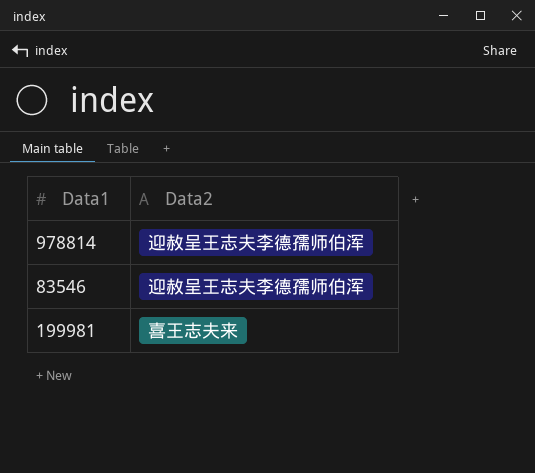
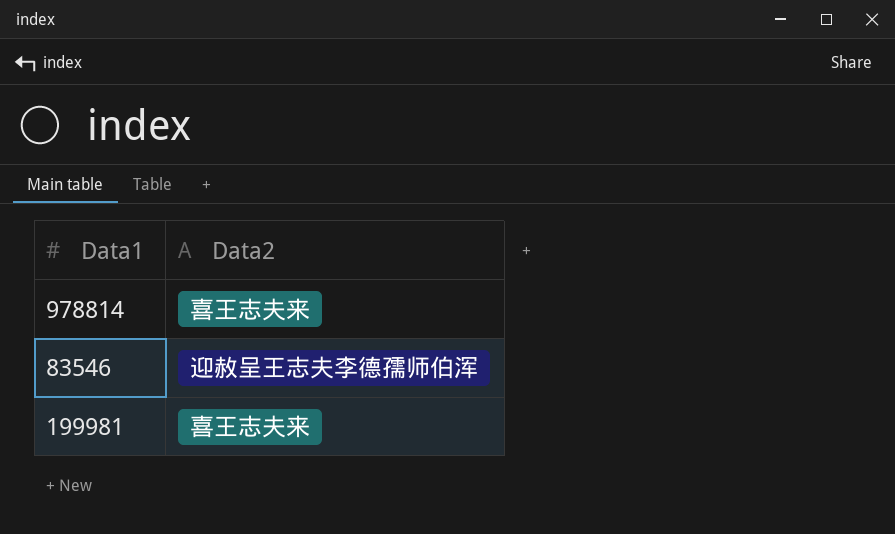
978814 | Data2: 迎赦呈王志夫李德孺师伯浑 -> 喜王志夫来

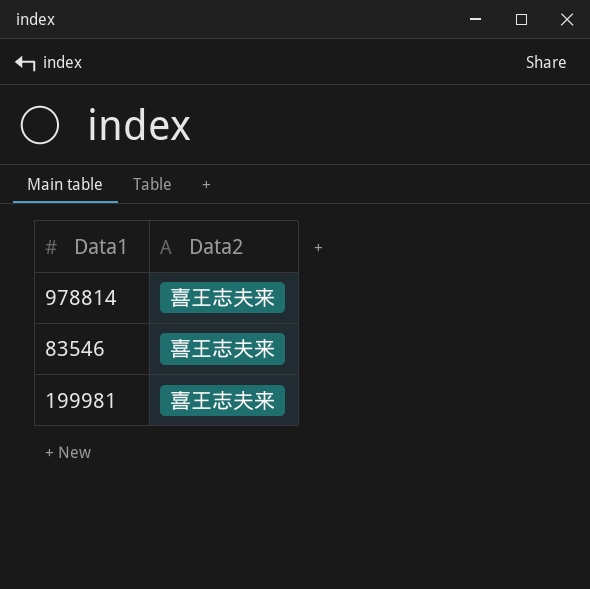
83546 | Data2: 迎赦呈王志夫李德孺师伯浑 -> 喜王志夫来

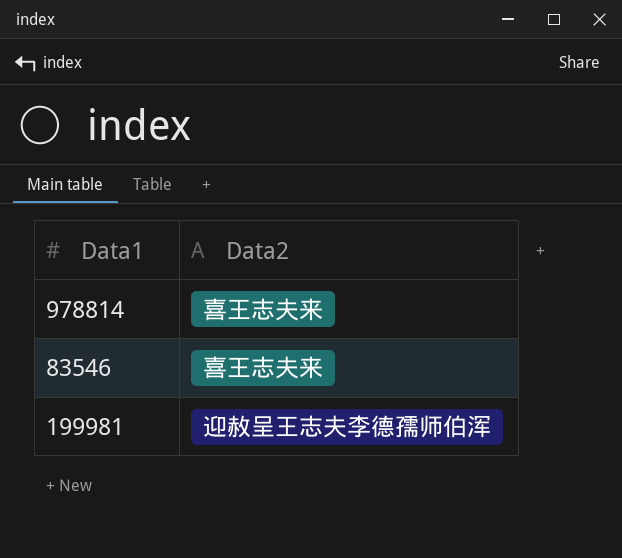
199981 | Data2: 喜王志夫来 -> 迎赦呈王志夫李德孺师伯浑

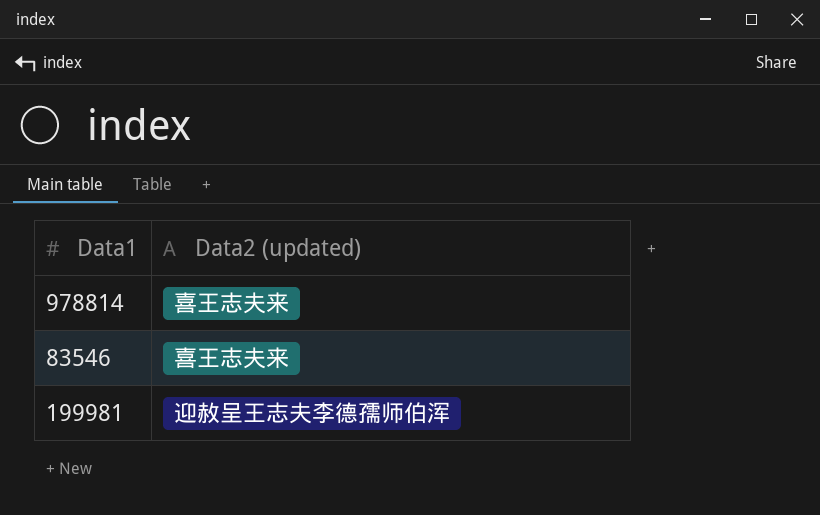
column name: Data2 -> Data2 (updated)

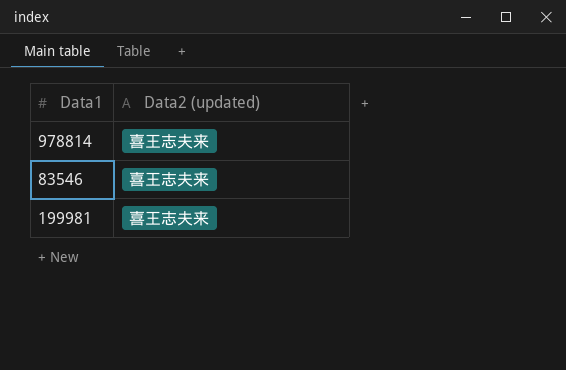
199981 | Data2 (updated): 迎赦呈王志夫李德孺师伯浑 -> 喜王志夫来

